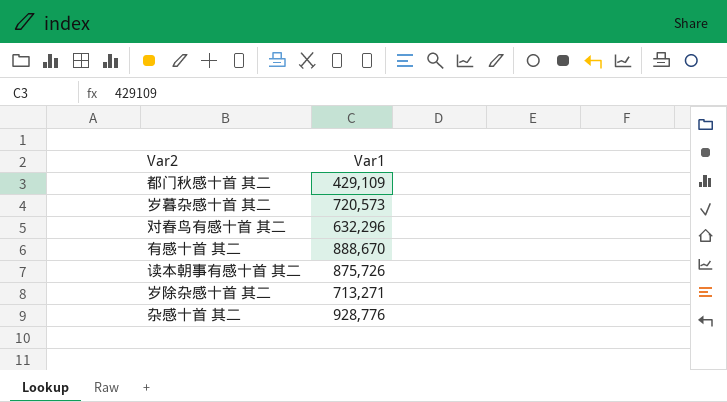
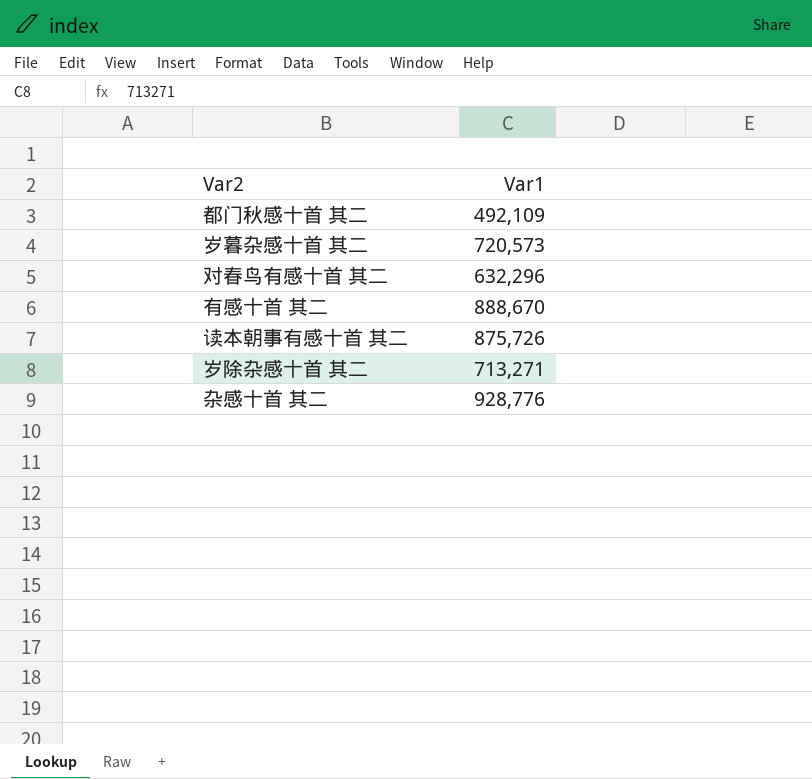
都门秋感十首 其二 | Var1: 429,109 -> 492,109

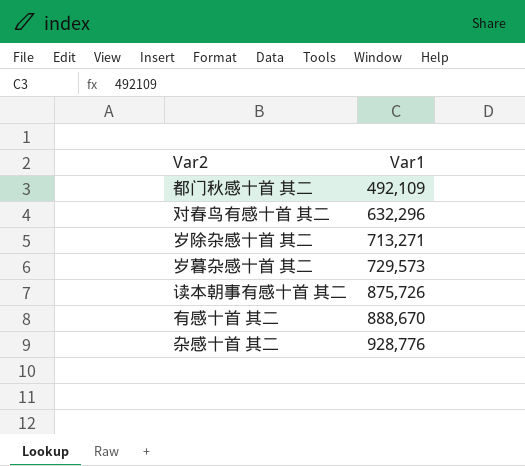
row order: none -> Var1 ascending
岁暮杂感十首 其二 | Var1: 720,573 -> 729,573

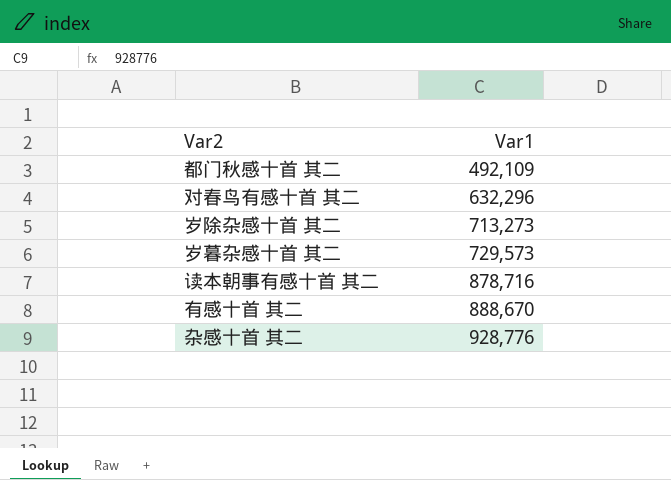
岁除杂感十首 其二 | Var1: 713,271 -> 713,273
读本朝事有感十首 其二 | Var1: 875,726 -> 878,716

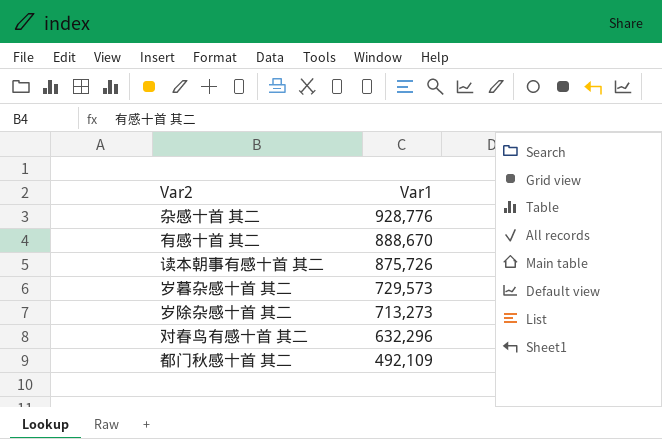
row order: Var1 ascending -> Var1 descending
读本朝事有感十首 其二 | Var1: 878,716 -> 875,726

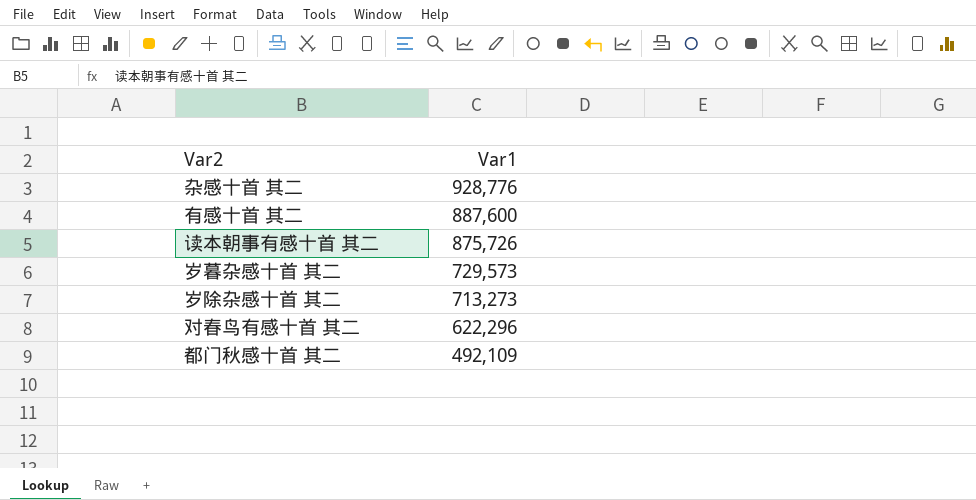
有感十首 其二 | Var1: 888,670 -> 887,600
对春鸟有感十首 其二 | Var1: 632,296 -> 622,296

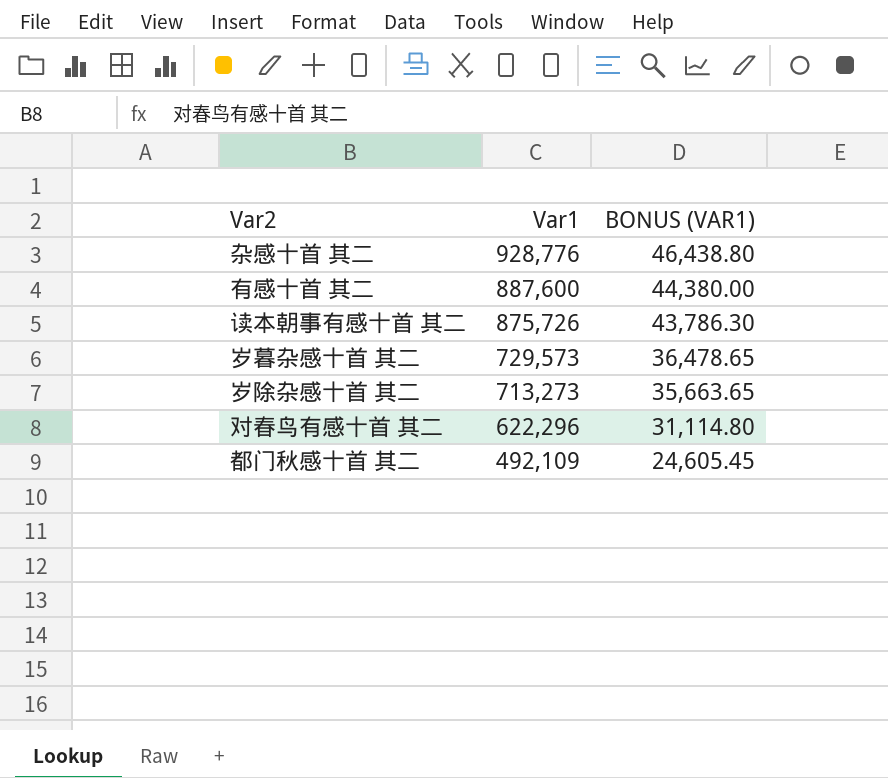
column BONUS (VAR1) | formula: none -> [Var1] * 0.05

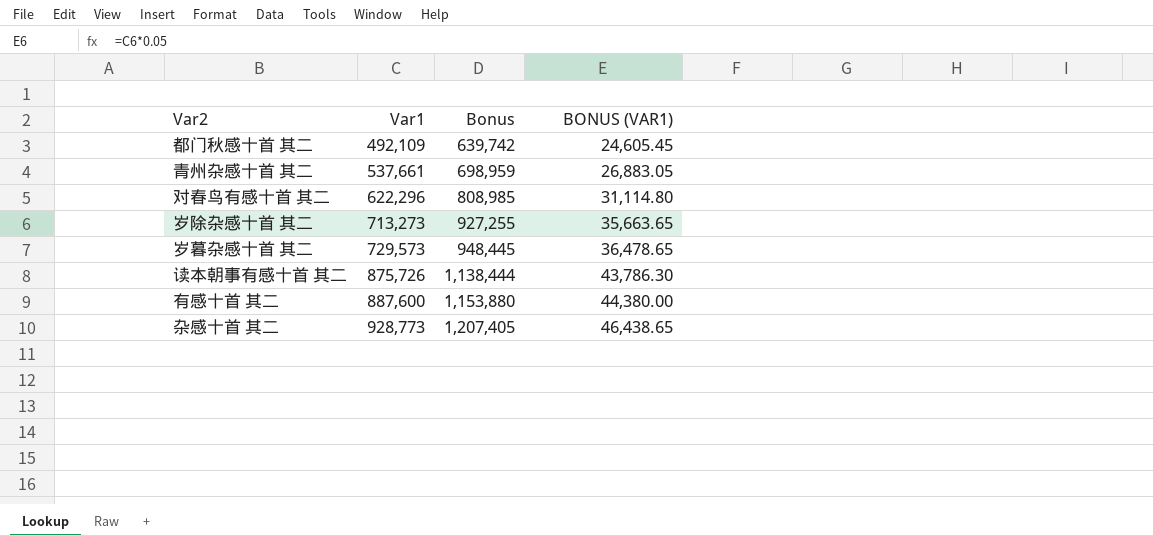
row order: Var1 descending -> Var1 ascending
column Bonus | formula: none -> [Var1] * 1.3
row 青州杂感十首 其二: none -> 537,661 | 698,959 | 26,883.05
杂感十首 其二 | Var1: 928,776 -> 928,773
杂感十首 其二 | BONUS (VAR1): 46,438.80 -> 46,438.65

